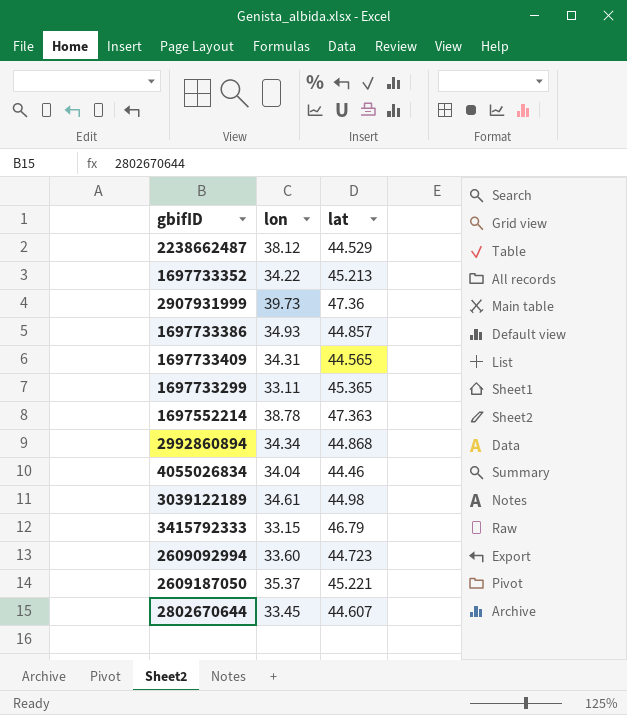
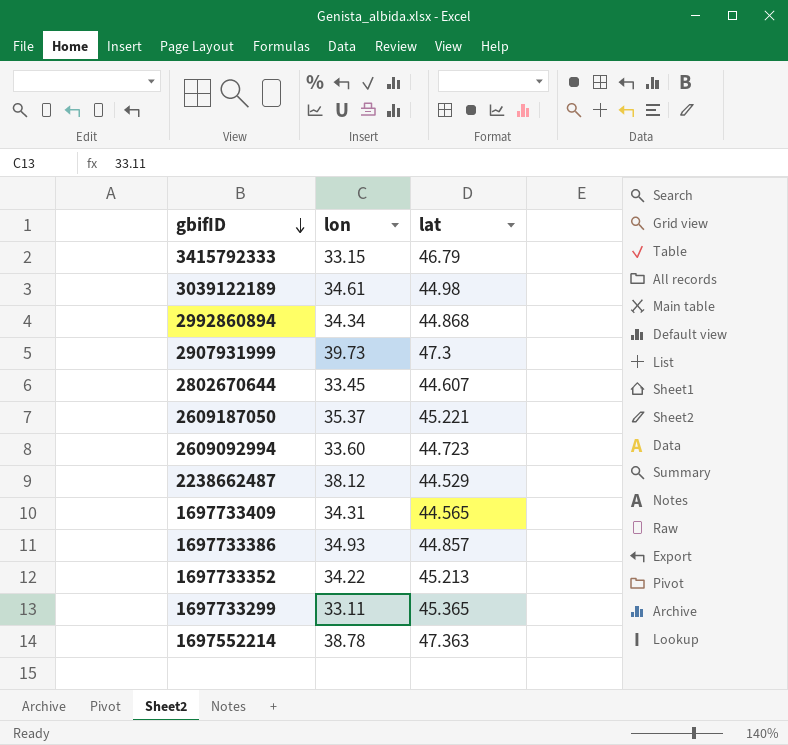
row order: none -> gbifID descending
row 4055026834: 34.04 | 44.46 -> none
2907931999 | lat: 47.36 -> 47.3

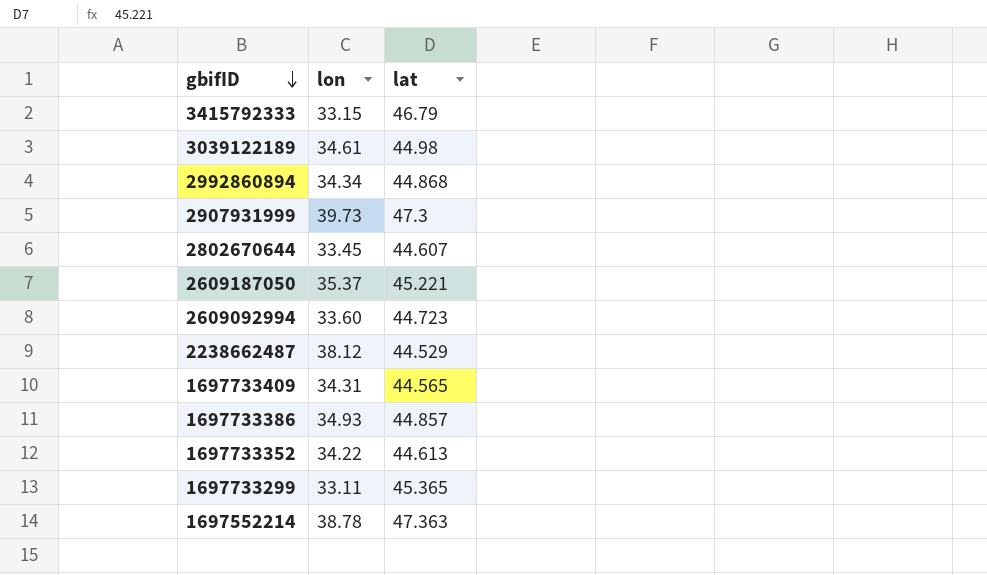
1697733352 | lat: 45.213 -> 44.613

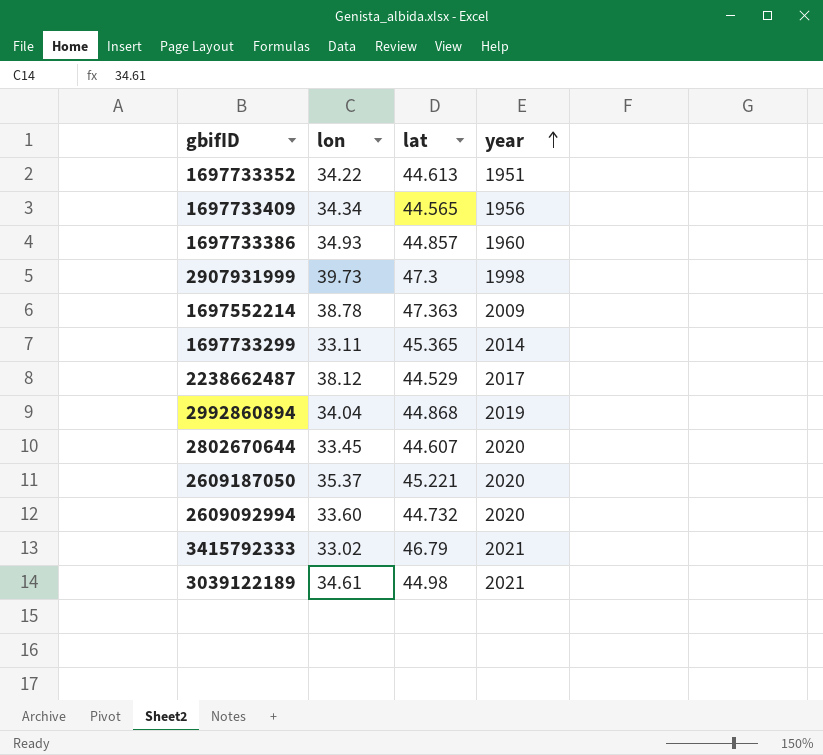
row order: gbifID descending -> year ascending
column year | position: none -> 4
1697733409 | lon: 34.31 -> 34.34
2992860894 | lon: 34.34 -> 34.04
2609092994 | lat: 44.723 -> 44.732
3415792333 | lon: 33.15 -> 33.02

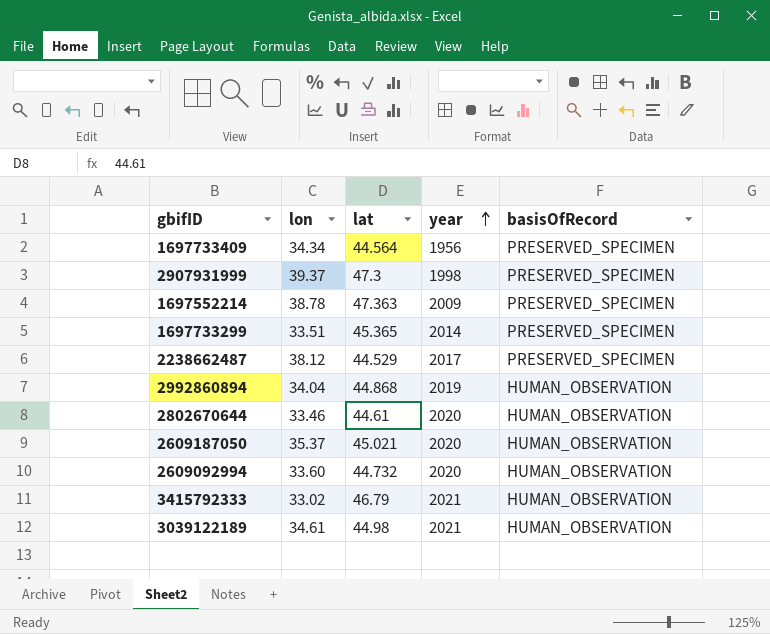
column basisOfRecord | position: none -> 5
row 1697733352: 34.22 | 44.613 | 1951 -> none
row 1697733386: 34.93 | 44.857 | 1960 -> none
1697733409 | lat: 44.565 -> 44.564
2907931999 | lon: 39.73 -> 39.37
1697733299 | lon: 33.11 -> 33.51
2802670644 | lon: 33.45 -> 33.46
2802670644 | lat: 44.607 -> 44.61
2609187050 | lat: 45.221 -> 45.021

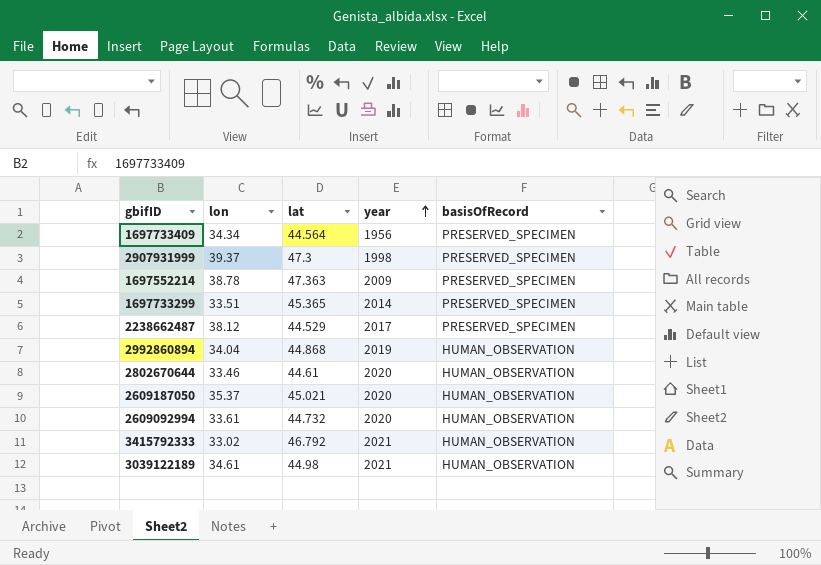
2609092994 | lon: 33.60 -> 33.61
3415792333 | lat: 46.79 -> 46.792

